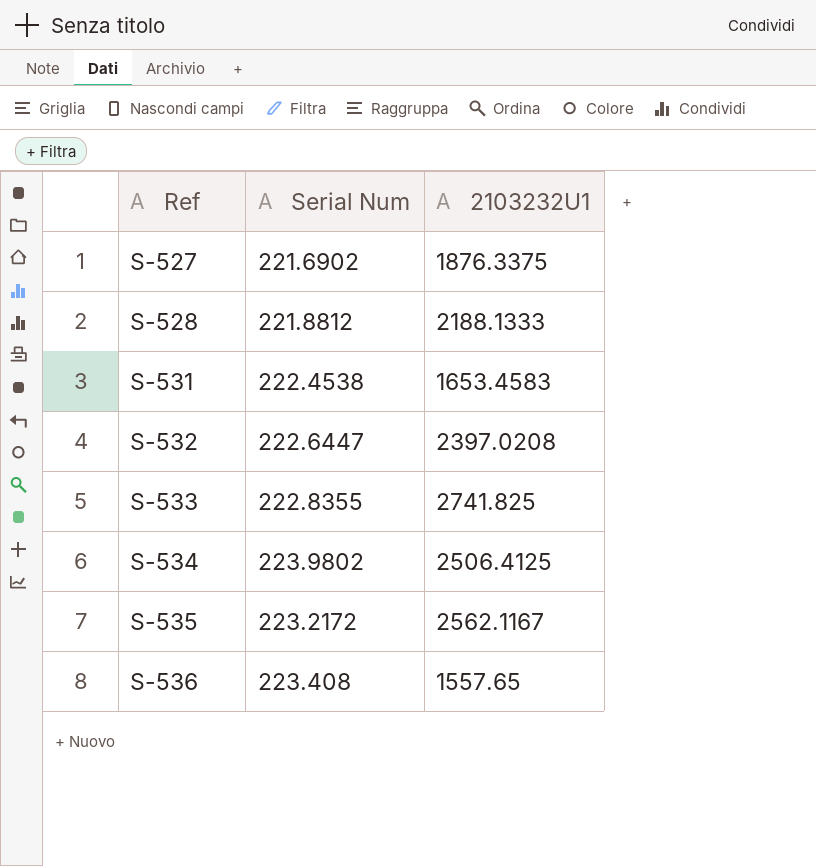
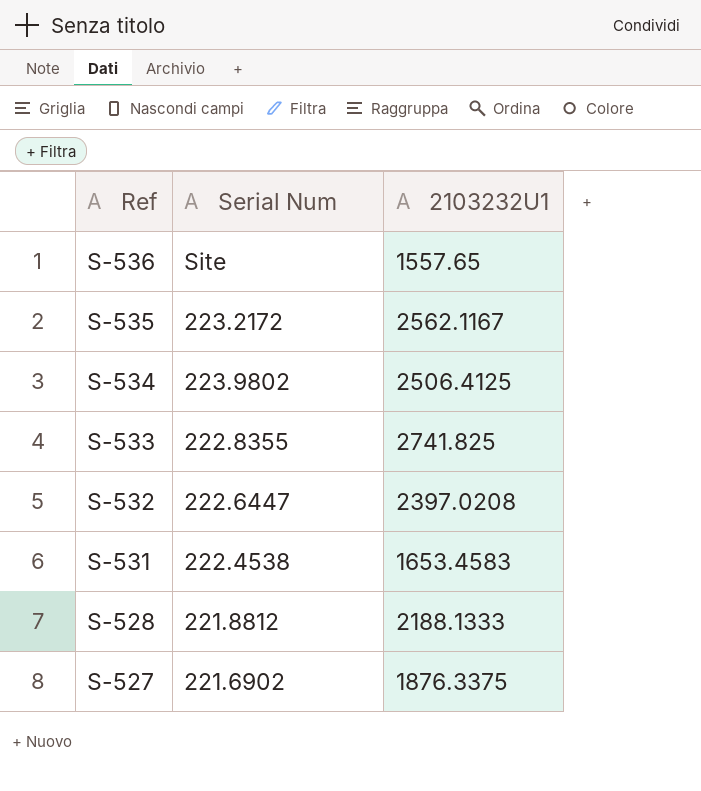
row order: Ref ascending -> Ref descending
S-536 | Serial Num: 223.408 -> Site

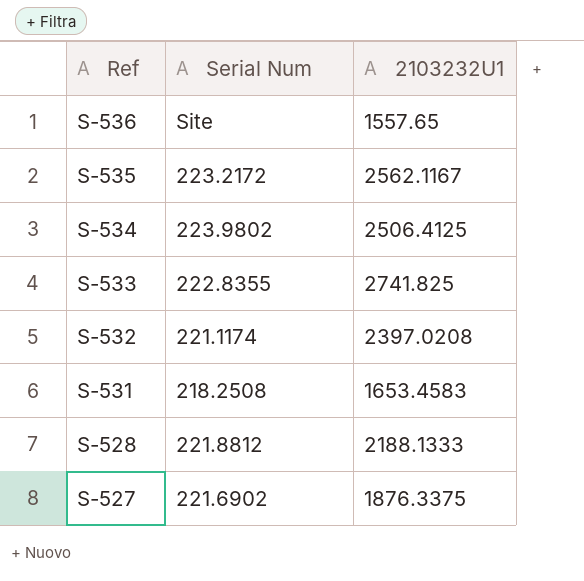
S-532 | Serial Num: 222.6447 -> 221.1174
S-531 | Serial Num: 222.4538 -> 218.2508

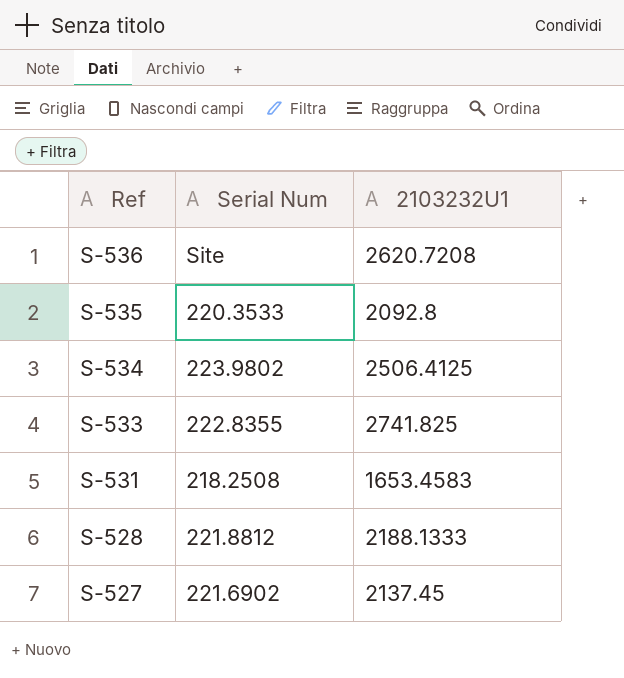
row S-532: 221.1174 | 2397.0208 -> none
S-536 | 2103232U1: 1557.65 -> 2620.7208
S-535 | Serial Num: 223.2172 -> 220.3533
S-535 | 2103232U1: 2562.1167 -> 2092.8
S-527 | 2103232U1: 1876.3375 -> 2137.45

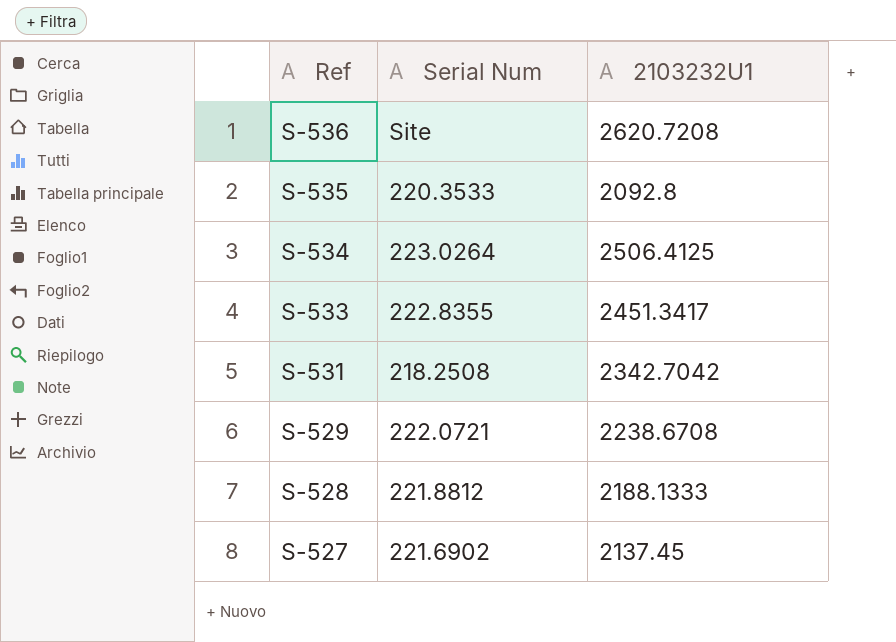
S-534 | Serial Num: 223.9802 -> 223.0264
S-533 | 2103232U1: 2741.825 -> 2451.3417
S-531 | 2103232U1: 1653.4583 -> 2342.7042
row S-529: none -> 222.0721 | 2238.6708

